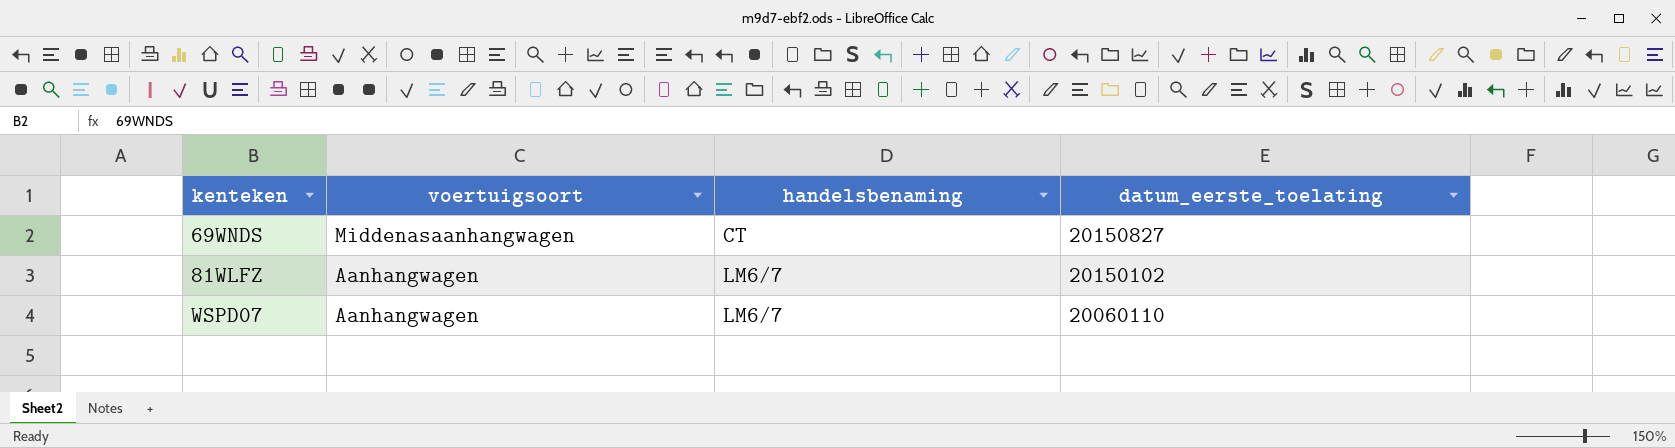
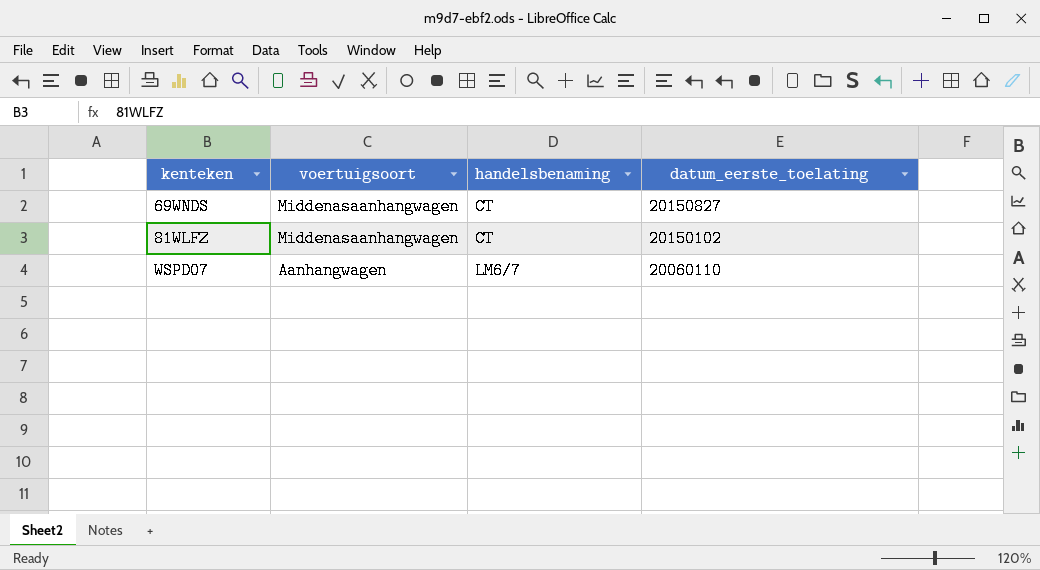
81WLFZ | voertuigsoort: Aanhangwagen -> Middenasaanhangwagen
81WLFZ | handelsbenaming: LM6/7 -> CT

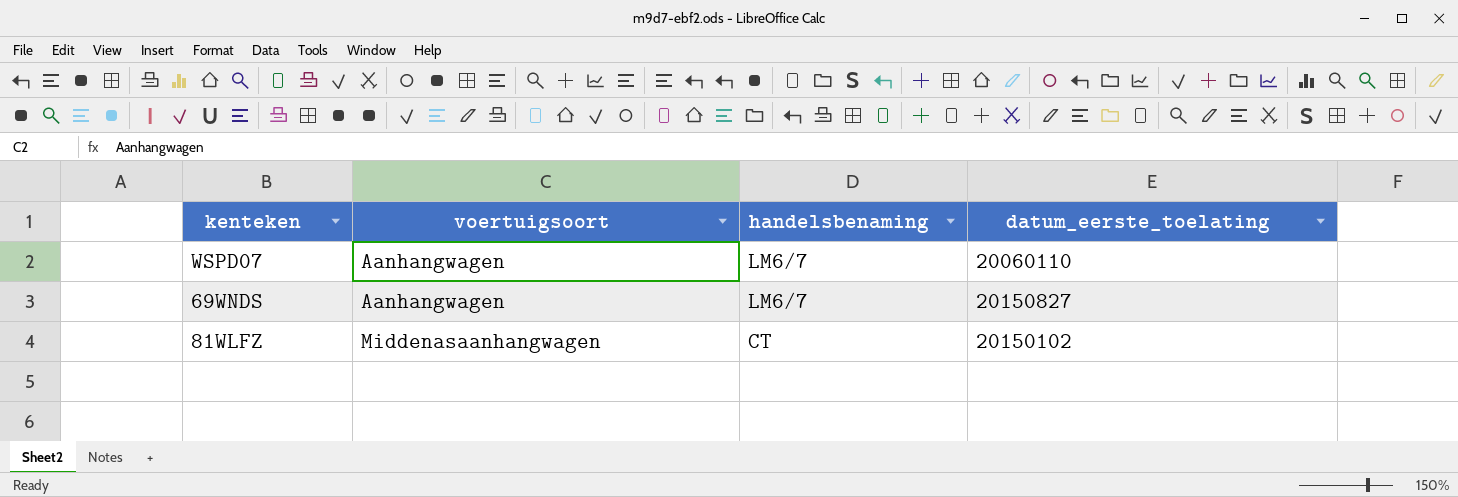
row order: kenteken ascending -> voertuigsoort ascending
69WNDS | voertuigsoort: Middenasaanhangwagen -> Aanhangwagen
69WNDS | handelsbenaming: CT -> LM6/7

